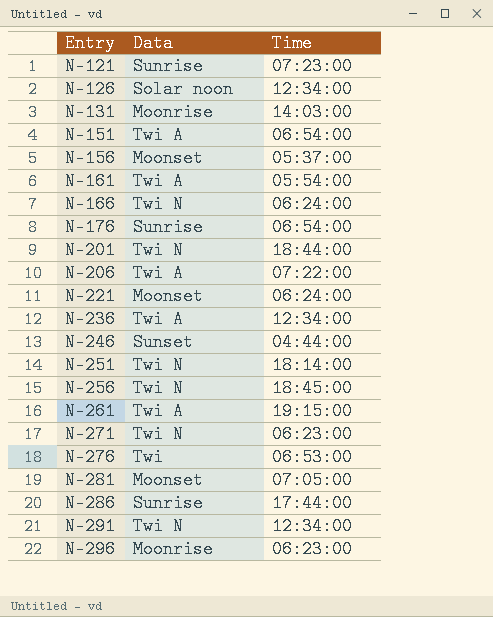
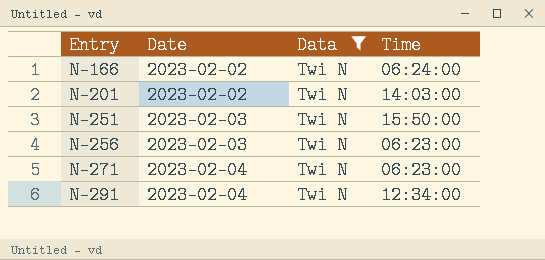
filter: none -> Data = Twi N
column Date | position: none -> 2
N-201 | Time: 18:44:00 -> 14:03:00
N-251 | Time: 18:14:00 -> 15:50:00
N-256 | Time: 18:45:00 -> 06:23:00

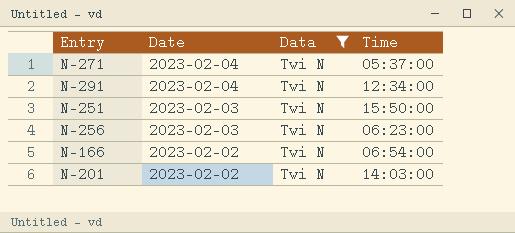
row order: Entry ascending -> Date descending
N-271 | Time: 06:23:00 -> 05:37:00
N-166 | Time: 06:24:00 -> 06:54:00

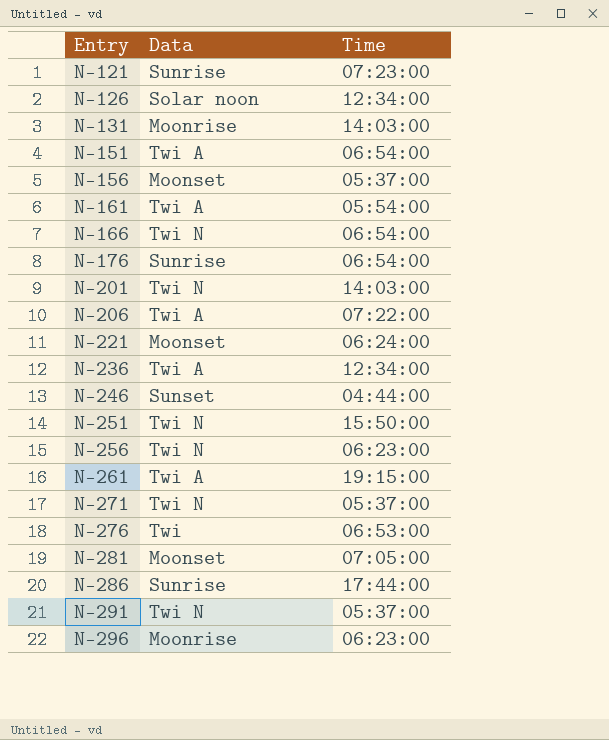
filter: Data = Twi N -> none
row order: Date descending -> Entry ascending
column Date | position: 2 -> none
N-291 | Time: 12:34:00 -> 05:37:00

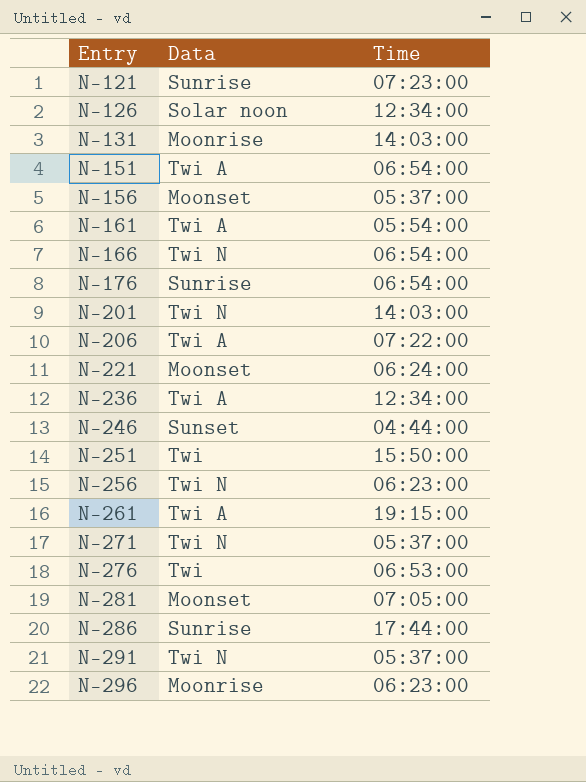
N-251 | Data: Twi N -> Twi

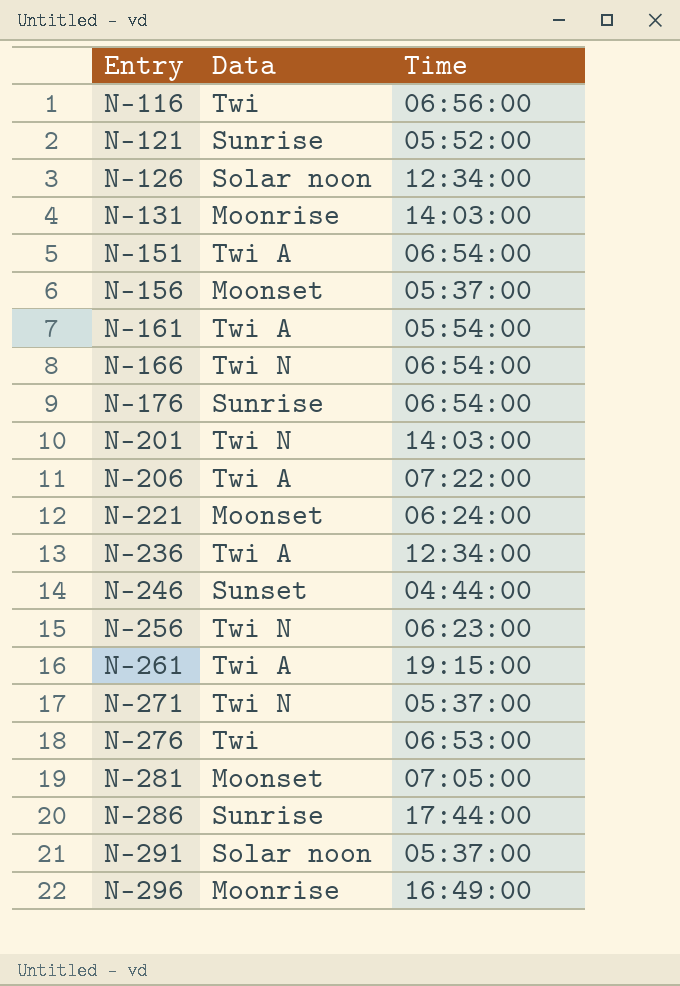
row N-251: Twi | 15:50:00 -> none
row N-116: none -> Twi | 06:56:00
N-121 | Time: 07:23:00 -> 05:52:00
N-291 | Data: Twi N -> Solar noon
N-296 | Time: 06:23:00 -> 16:49:00

